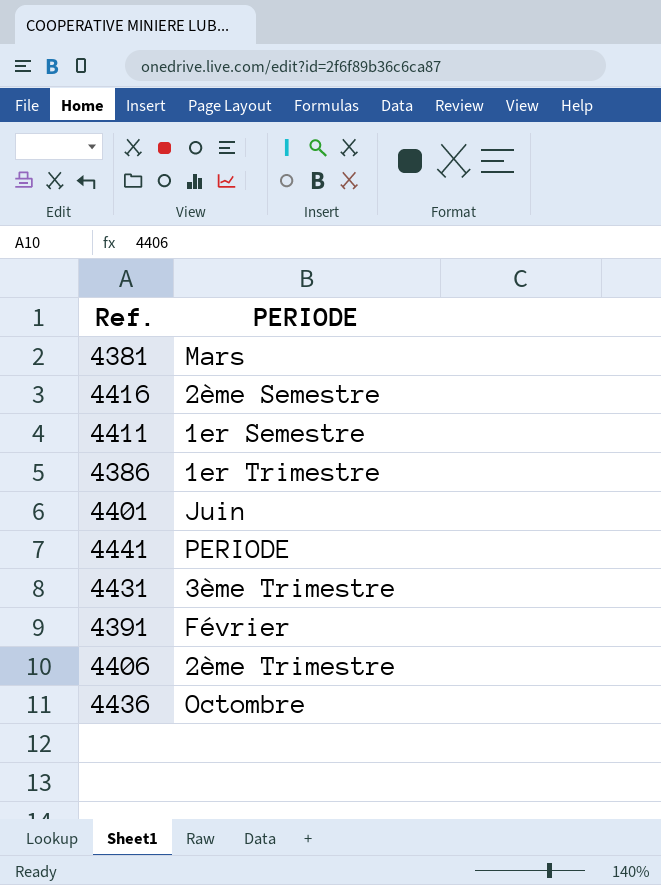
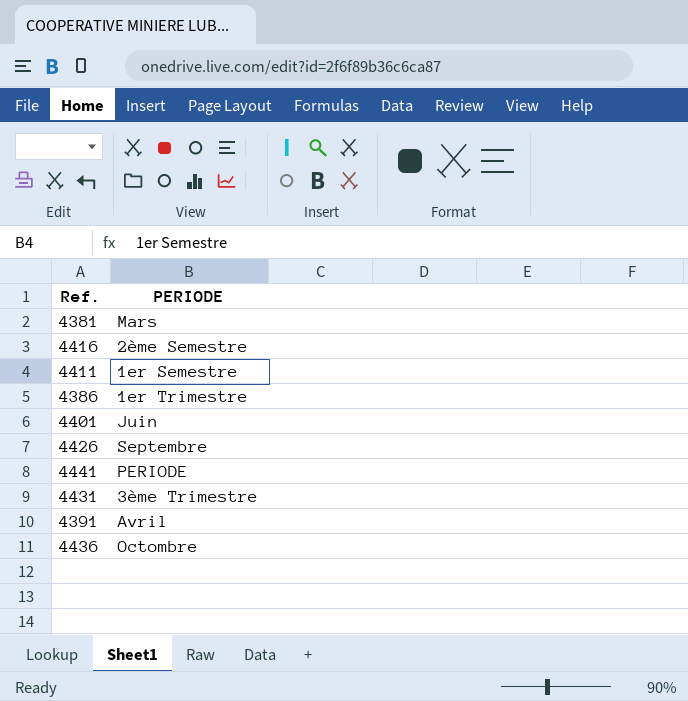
row 4406: 2ème Trimestre -> none
row 4426: none -> Septembre
4391 | PERIODE: Février -> Avril

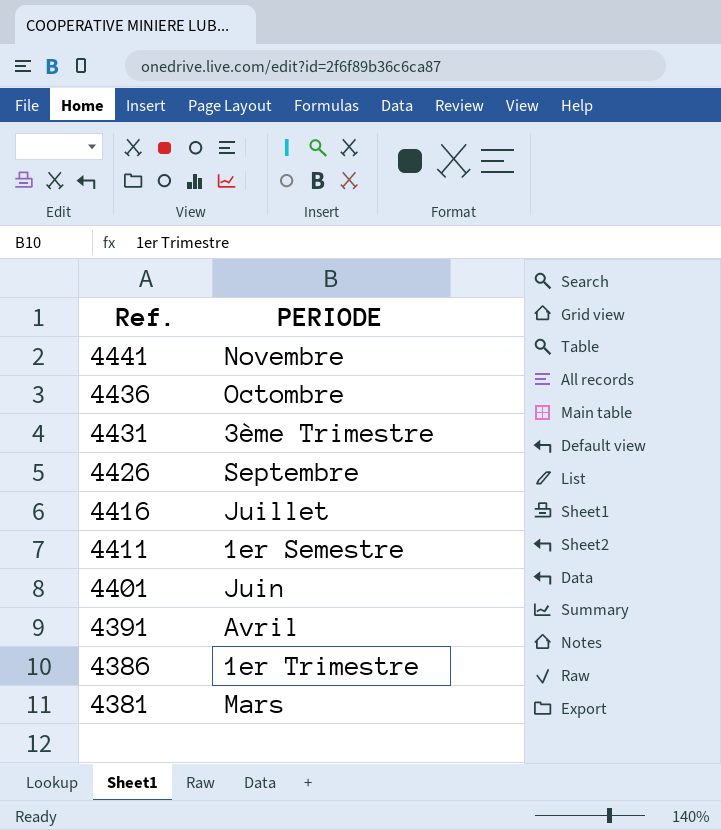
row order: none -> Ref. descending
4441 | PERIODE: PERIODE -> Novembre
4416 | PERIODE: 2ème Semestre -> Juillet

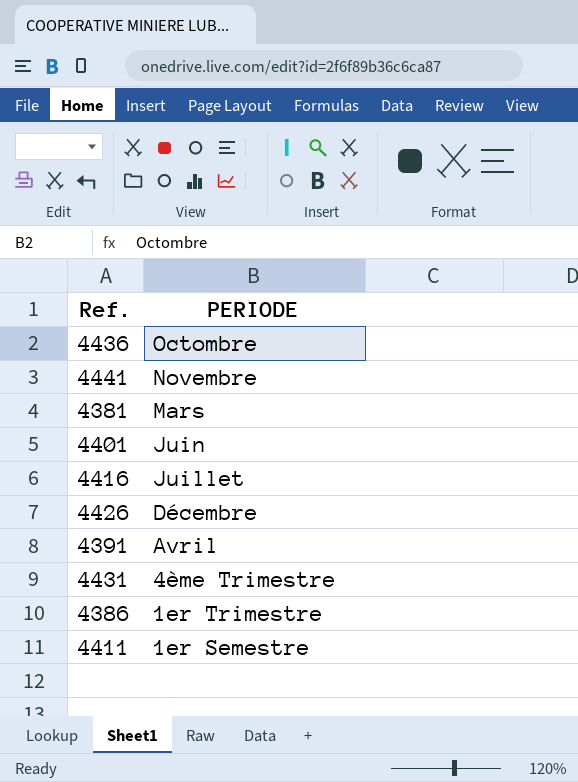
row order: Ref. descending -> PERIODE descending
4426 | PERIODE: Septembre -> Décembre
4431 | PERIODE: 3ème Trimestre -> 4ème Trimestre

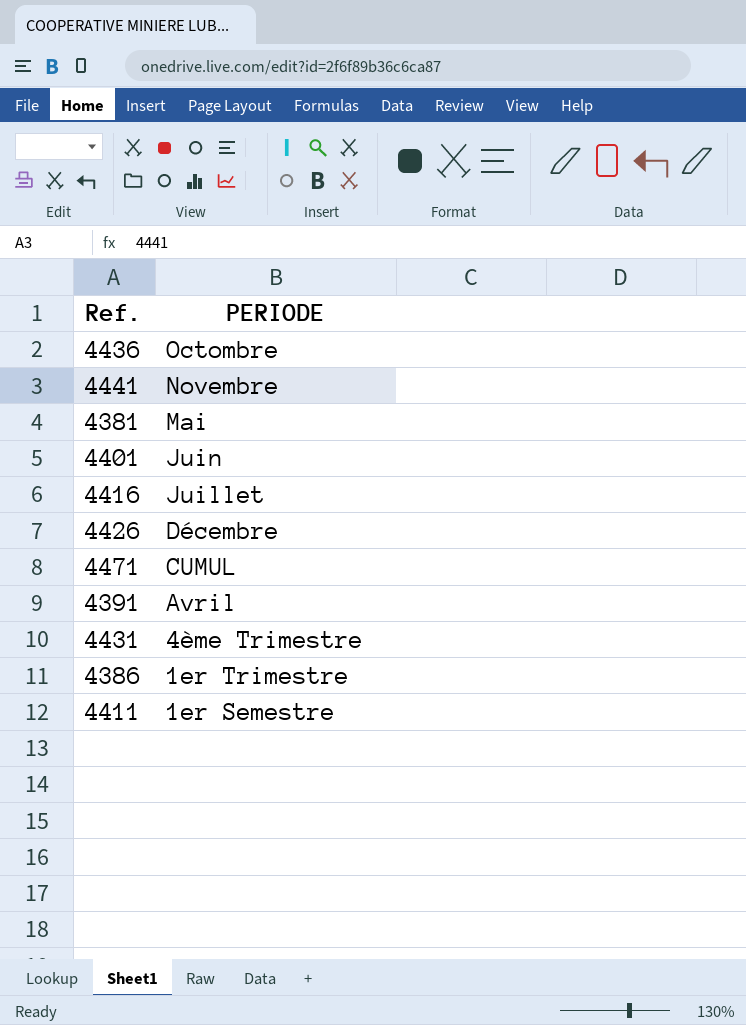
4381 | PERIODE: Mars -> Mai
row 4471: none -> CUMUL

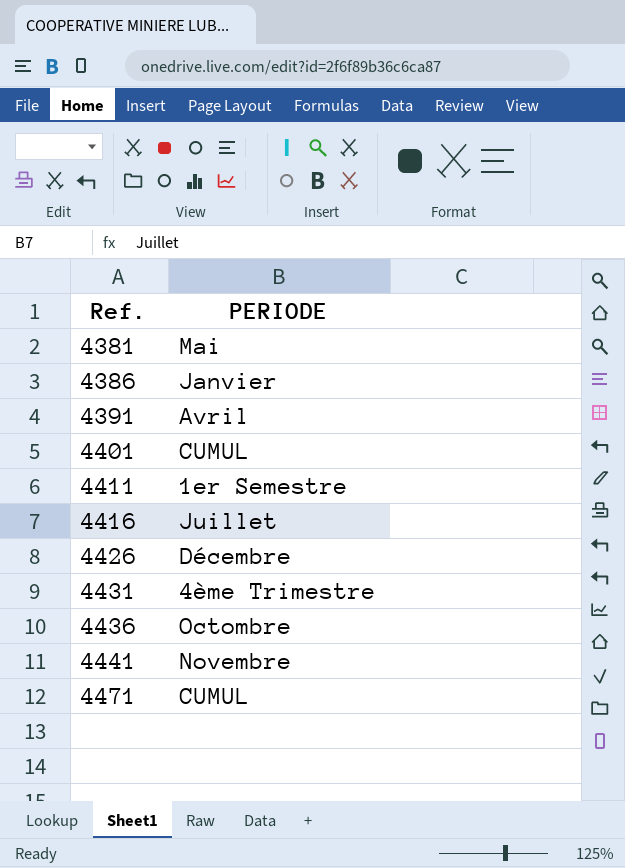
row order: PERIODE descending -> Ref. ascending
4386 | PERIODE: 1er Trimestre -> Janvier
4401 | PERIODE: Juin -> CUMUL

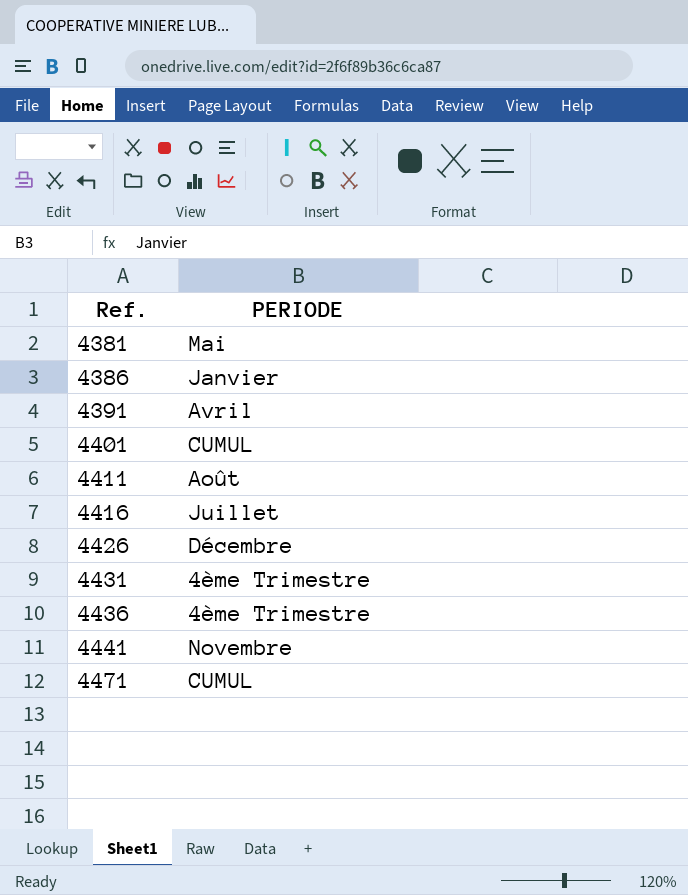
4411 | PERIODE: 1er Semestre -> Août
4436 | PERIODE: Octombre -> 4ème Trimestre

